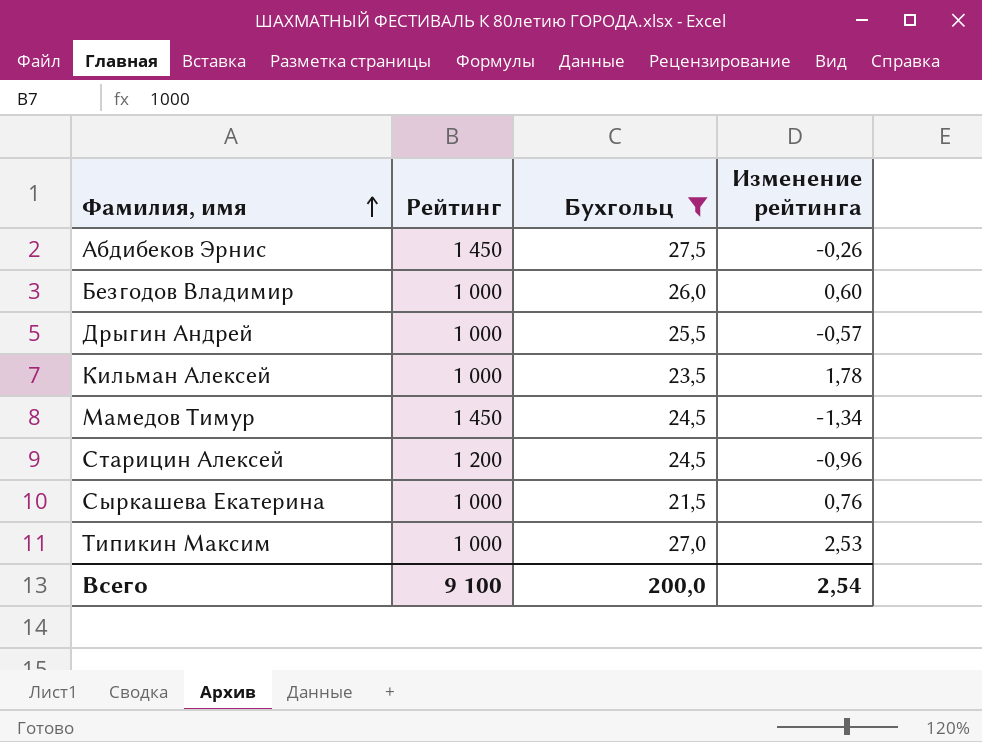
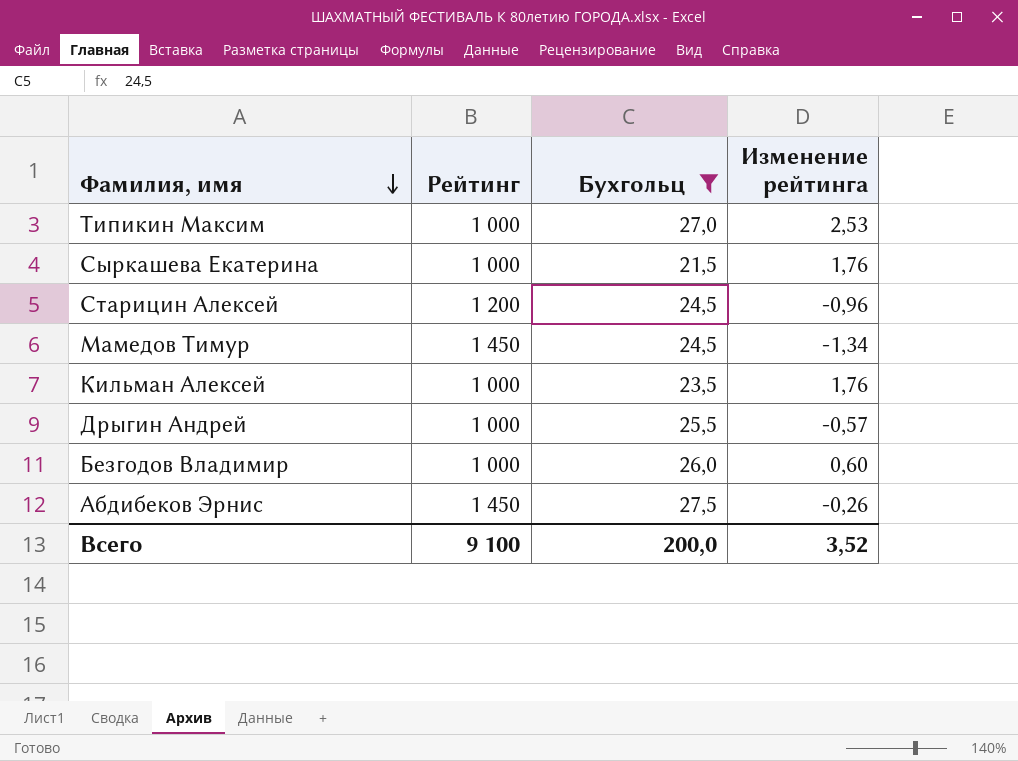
row order: Фамилия, имя ascending -> Фамилия, имя descending
Сыркашева Екатерина | Изменение рейтинга: 0,76 -> 1,76
Кильман Алексей | Изменение рейтинга: 1,78 -> 1,76
Всего | Изменение рейтинга: 2,54 -> 3,52

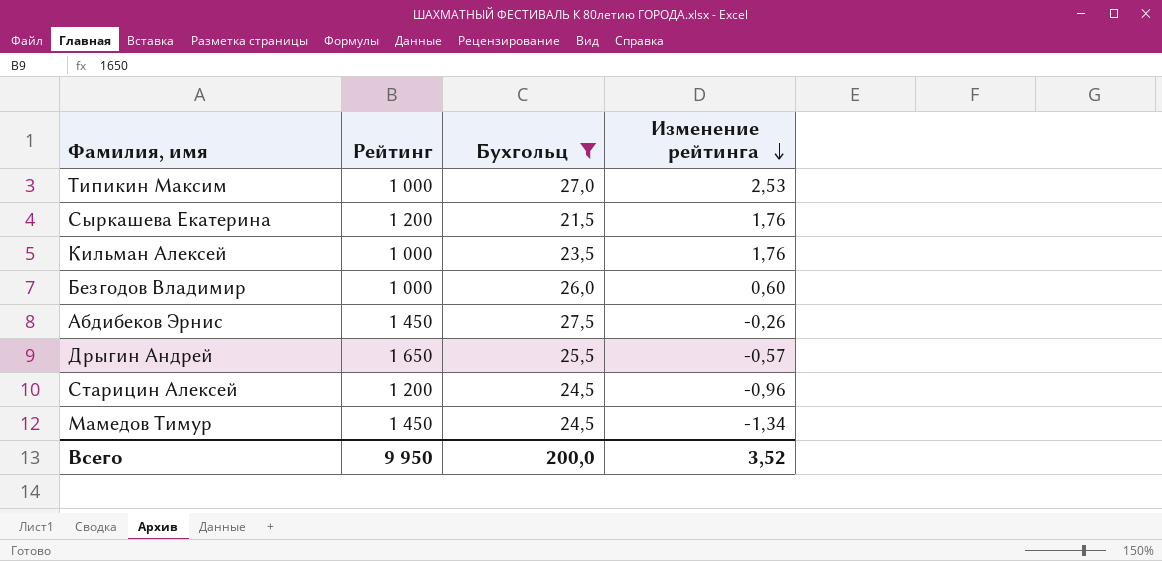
row order: Фамилия, имя descending -> Изменение рейтинга descending
Сыркашева Екатерина | Рейтинг: 1 000 -> 1 200
Дрыгин Андрей | Рейтинг: 1 000 -> 1 650
Всего | Рейтинг: 9 100 -> 9 950

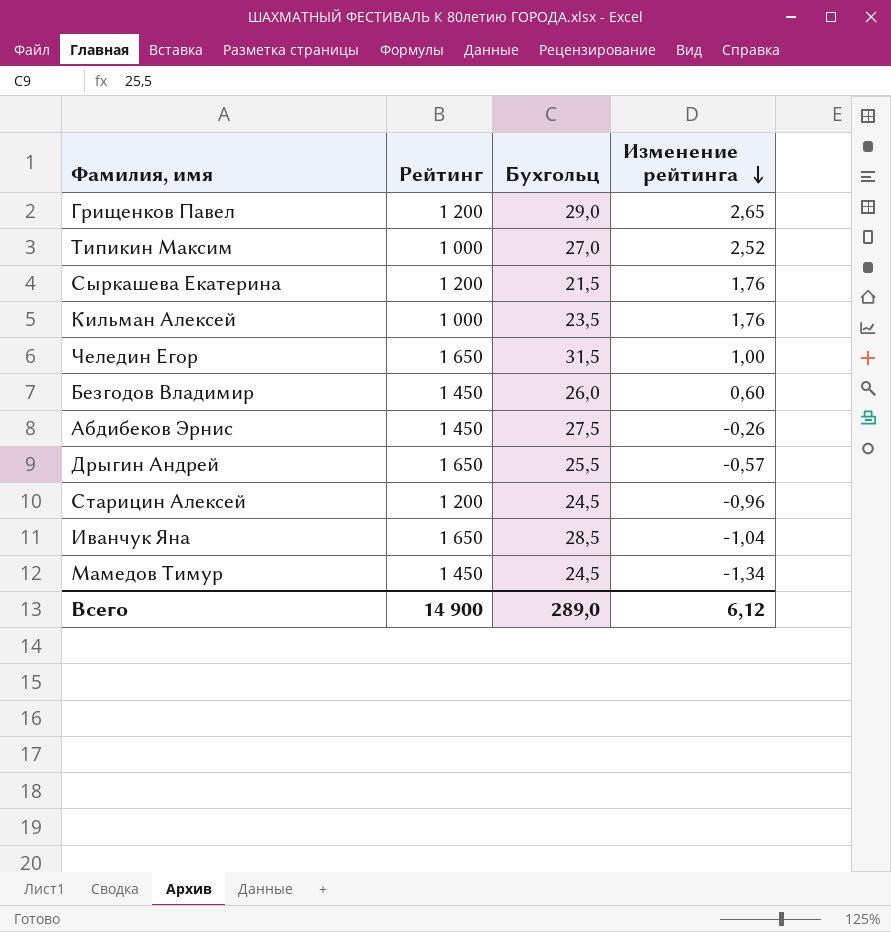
filter: Бухгольц <= 27,5 -> none
Типикин Максим | Изменение рейтинга: 2,53 -> 2,52
Безгодов Владимир | Рейтинг: 1 000 -> 1 450
Всего | Рейтинг: 9 950 -> 14 900
Всего | Бухгольц: 200,0 -> 289,0
Всего | Изменение рейтинга: 3,52 -> 6,12

